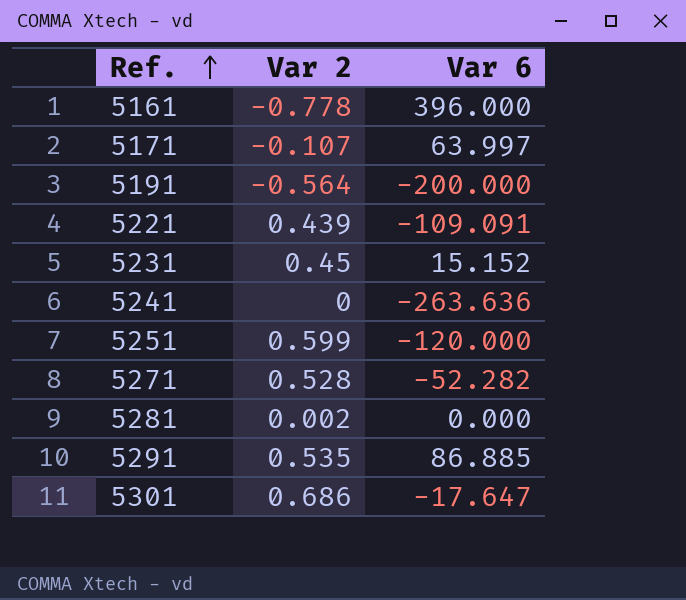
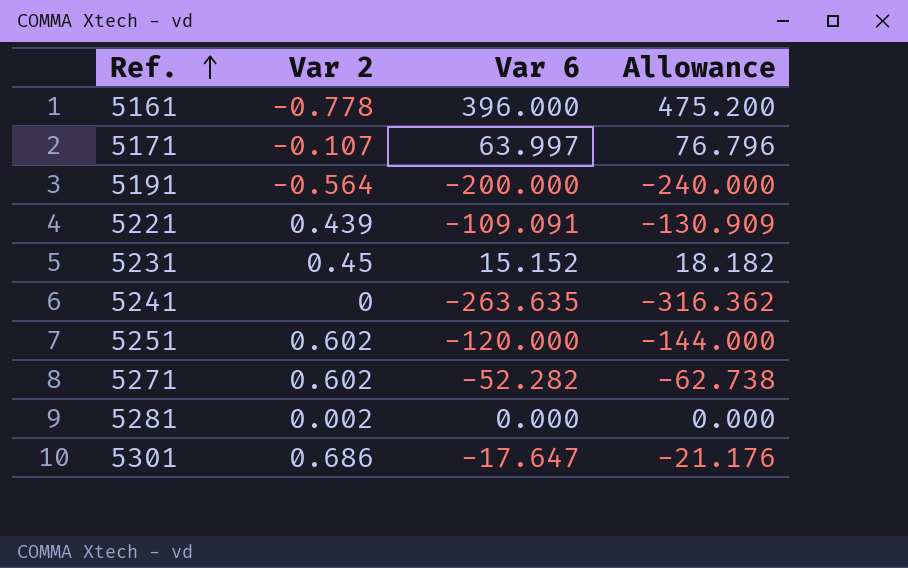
column Allowance | formula: none -> [Var 6] * 1.2
row 5291: 0.535 | 86.885 -> none
5241 | Var 6: -263.636 -> -263.635
5251 | Var 2: 0.599 -> 0.602
5271 | Var 2: 0.528 -> 0.602

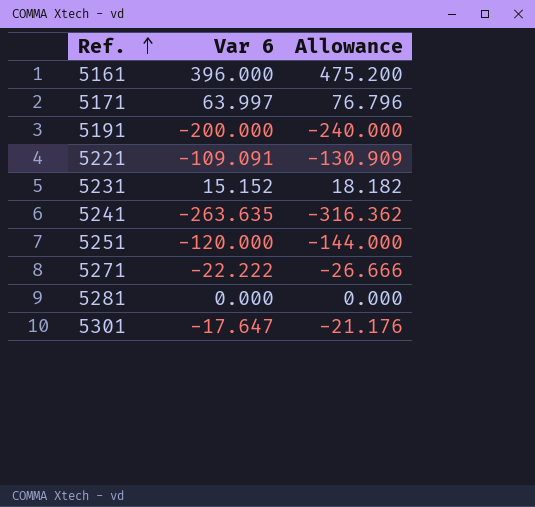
column Var 2 | position: 2 -> none
5271 | Var 6: -52.282 -> -22.222
5271 | Allowance: -62.738 -> -26.666

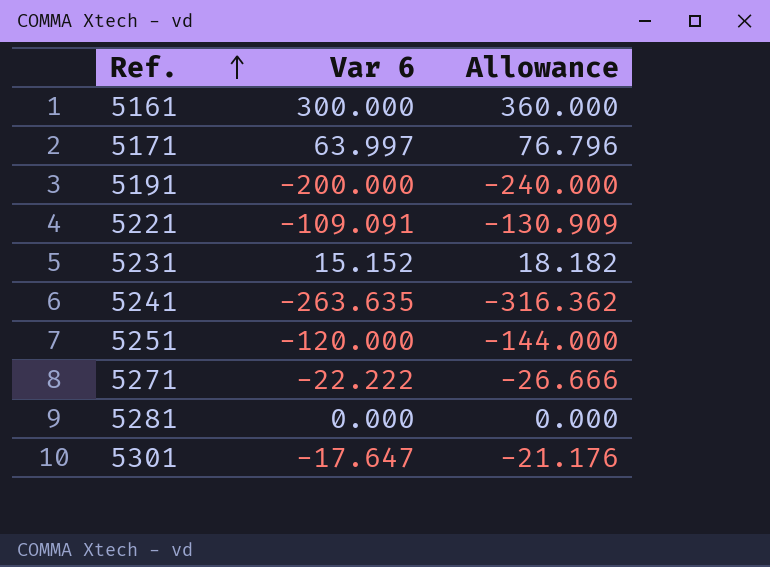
5161 | Var 6: 396.000 -> 300.000
5161 | Allowance: 475.200 -> 360.000

